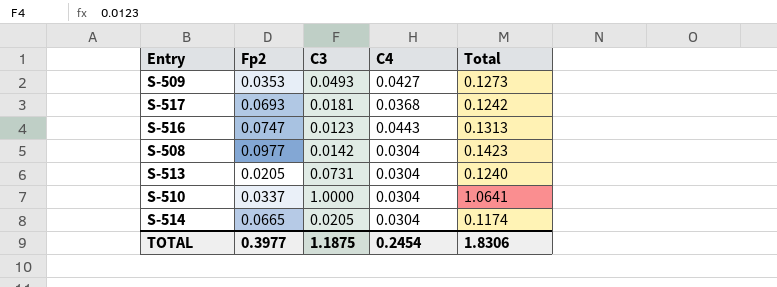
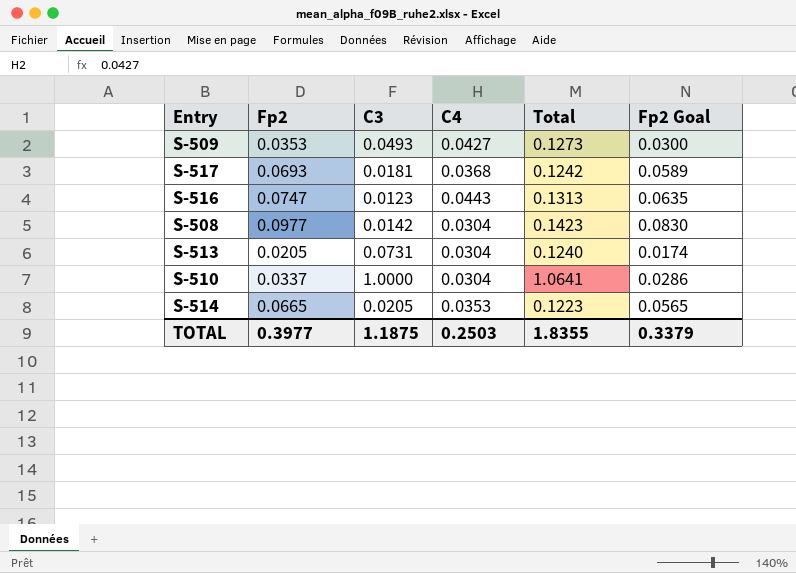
column Fp2 Goal | formula: none -> [Fp2] * 0.85
S-514 | C4: 0.0304 -> 0.0353
S-514 | Total: 0.1174 -> 0.1223
TOTAL | C4: 0.2454 -> 0.2503
TOTAL | Total: 1.8306 -> 1.8355

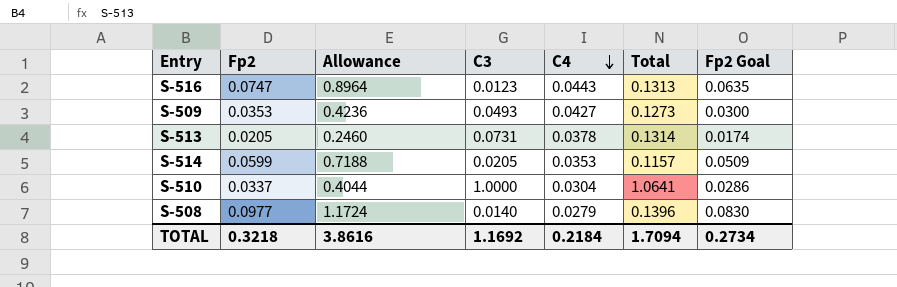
row order: none -> C4 descending
column Allowance | formula: none -> [Fp2] * 12
row S-517: 0.0693 | 0.0181 | 0.0368 | 0.1242 | 0.0589 -> none
S-513 | C4: 0.0304 -> 0.0378
S-513 | Total: 0.1240 -> 0.1314
S-514 | Fp2: 0.0665 -> 0.0599
S-514 | Total: 0.1223 -> 0.1157
S-514 | Fp2 Goal: 0.0565 -> 0.0509
S-508 | C3: 0.0142 -> 0.0140
S-508 | C4: 0.0304 -> 0.0279
S-508 | Total: 0.1423 -> 0.1396
TOTAL | Fp2: 0.3977 -> 0.3218
TOTAL | C3: 1.1875 -> 1.1692
TOTAL | C4: 0.2503 -> 0.2184
TOTAL | Total: 1.8355 -> 1.7094
TOTAL | Fp2 Goal: 0.3379 -> 0.2734

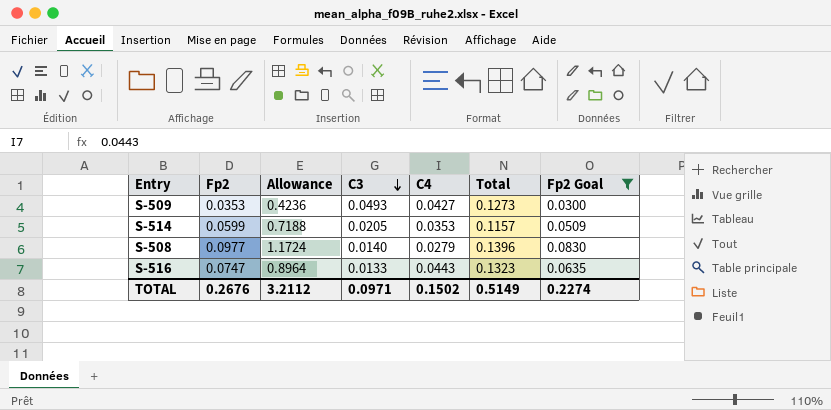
filter: none -> Fp2 Goal >= 0.0300
row order: C4 descending -> C3 descending
S-516 | C3: 0.0123 -> 0.0133
S-516 | Total: 0.1313 -> 0.1323
TOTAL | Fp2: 0.3218 -> 0.2676
TOTAL | Allowance: 3.8616 -> 3.2112
TOTAL | C3: 1.1692 -> 0.0971
TOTAL | C4: 0.2184 -> 0.1502
TOTAL | Total: 1.7094 -> 0.5149
TOTAL | Fp2 Goal: 0.2734 -> 0.2274

